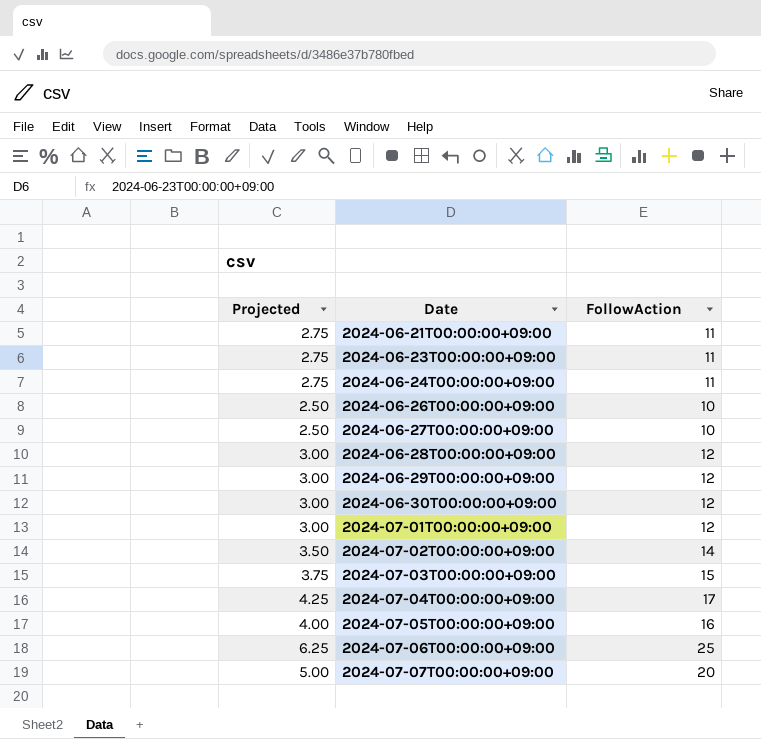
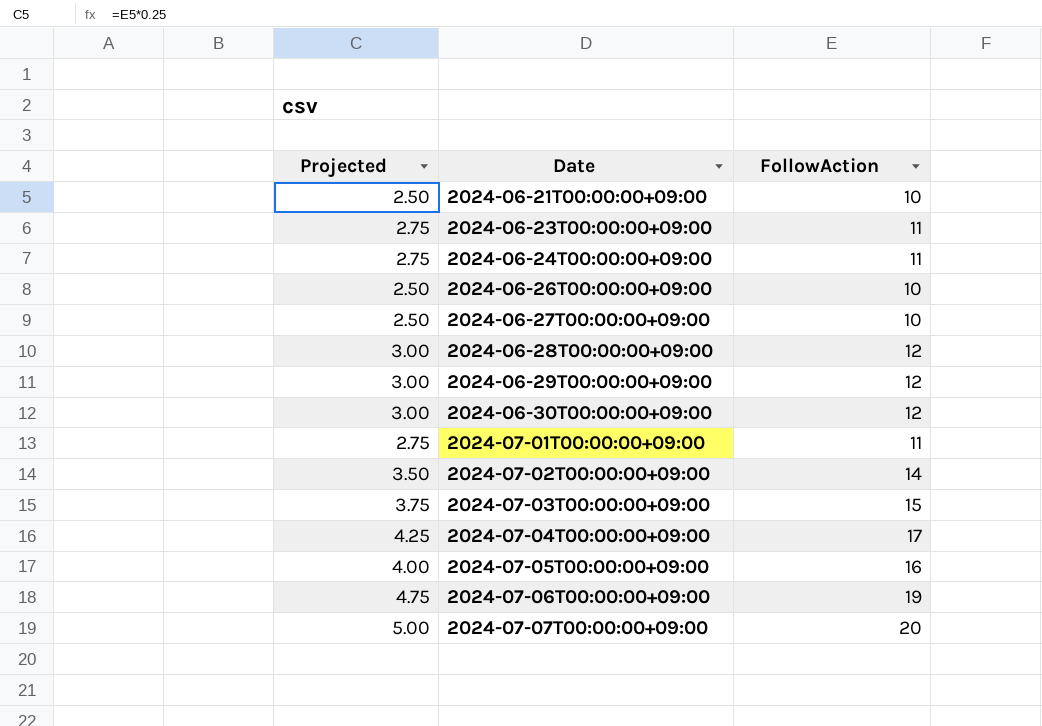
2024-06-21T00:00:00+09:00 | Projected: 2.75 -> 2.50
2024-06-21T00:00:00+09:00 | FollowAction: 11 -> 10
2024-07-01T00:00:00+09:00 | Projected: 3.00 -> 2.75
2024-07-01T00:00:00+09:00 | FollowAction: 12 -> 11
2024-07-06T00:00:00+09:00 | Projected: 6.25 -> 4.75
2024-07-06T00:00:00+09:00 | FollowAction: 25 -> 19

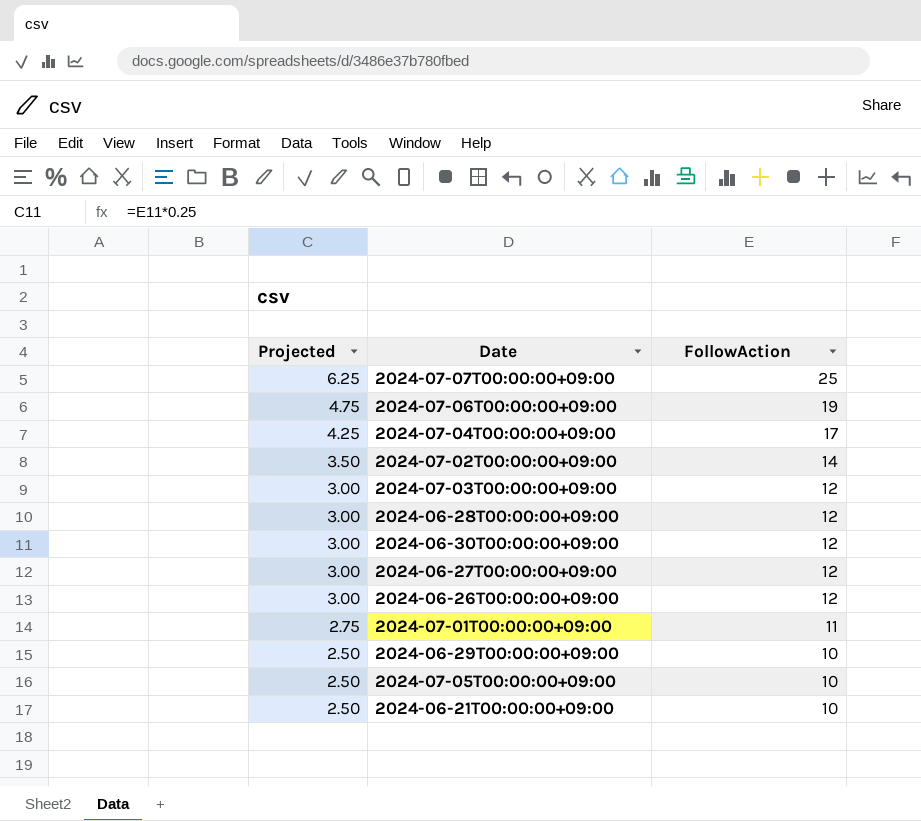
row order: Date ascending -> Projected descending
row 2024-06-23T00:00:00+09:00: 2.75 | 11 -> none
row 2024-06-24T00:00:00+09:00: 2.75 | 11 -> none
2024-07-07T00:00:00+09:00 | Projected: 5.00 -> 6.25
2024-07-07T00:00:00+09:00 | FollowAction: 20 -> 25
2024-07-03T00:00:00+09:00 | Projected: 3.75 -> 3.00
2024-07-03T00:00:00+09:00 | FollowAction: 15 -> 12
2024-06-27T00:00:00+09:00 | Projected: 2.50 -> 3.00
2024-06-27T00:00:00+09:00 | FollowAction: 10 -> 12
2024-06-26T00:00:00+09:00 | Projected: 2.50 -> 3.00
2024-06-26T00:00:00+09:00 | FollowAction: 10 -> 12
2024-06-29T00:00:00+09:00 | Projected: 3.00 -> 2.50
2024-06-29T00:00:00+09:00 | FollowAction: 12 -> 10
2024-07-05T00:00:00+09:00 | Projected: 4.00 -> 2.50
2024-07-05T00:00:00+09:00 | FollowAction: 16 -> 10

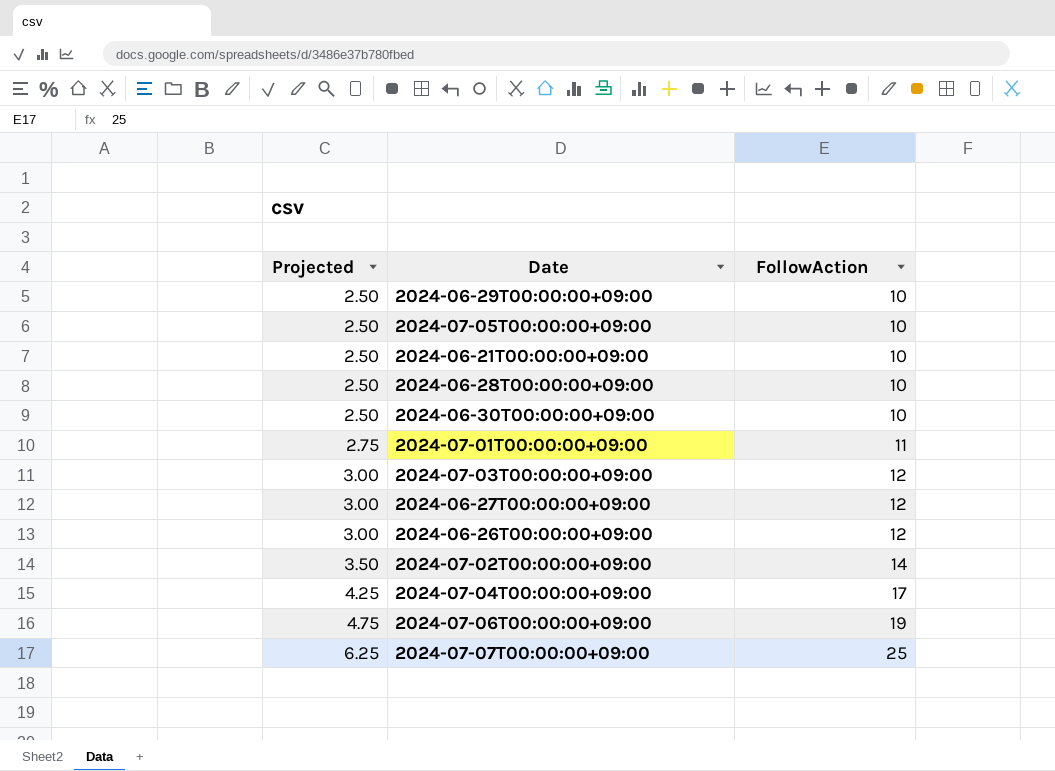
row order: Projected descending -> Projected ascending
2024-06-28T00:00:00+09:00 | Projected: 3.00 -> 2.50
2024-06-28T00:00:00+09:00 | FollowAction: 12 -> 10
2024-06-30T00:00:00+09:00 | Projected: 3.00 -> 2.50
2024-06-30T00:00:00+09:00 | FollowAction: 12 -> 10

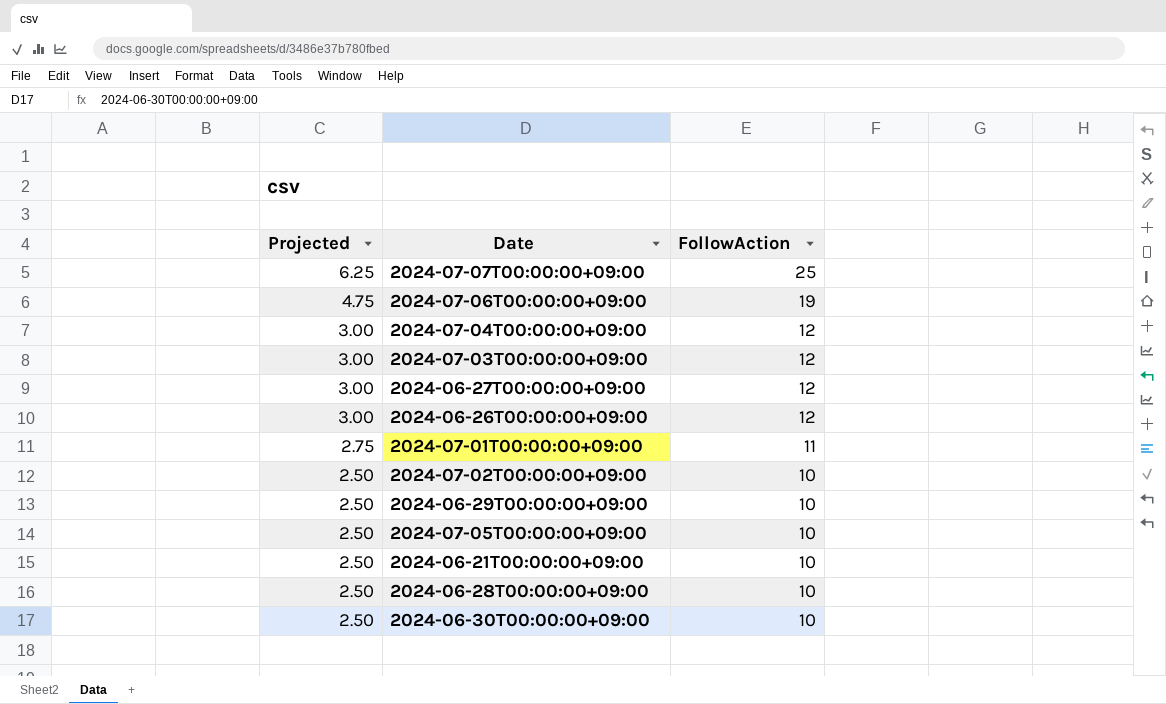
row order: Projected ascending -> Projected descending
2024-07-04T00:00:00+09:00 | Projected: 4.25 -> 3.00
2024-07-04T00:00:00+09:00 | FollowAction: 17 -> 12
2024-07-02T00:00:00+09:00 | Projected: 3.50 -> 2.50
2024-07-02T00:00:00+09:00 | FollowAction: 14 -> 10

